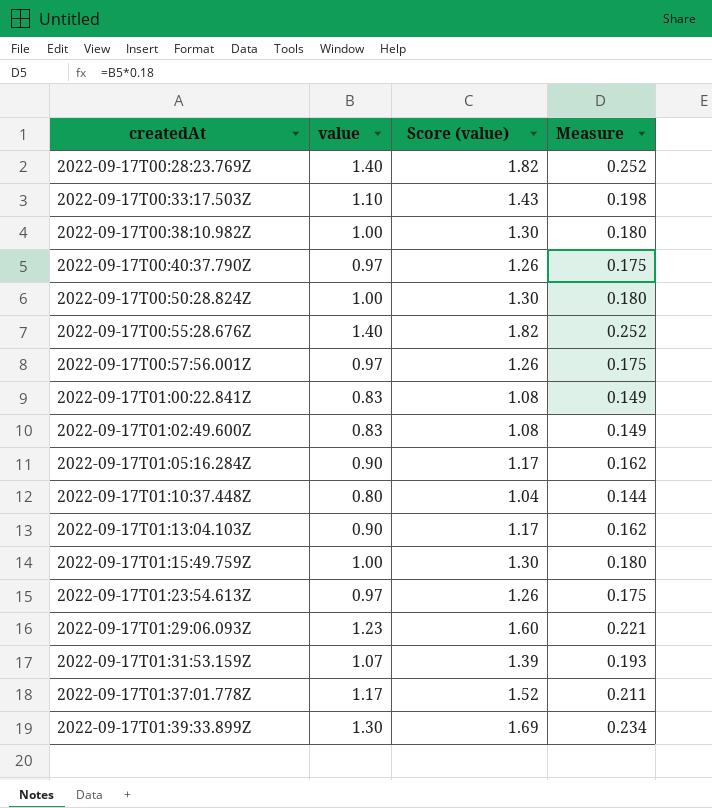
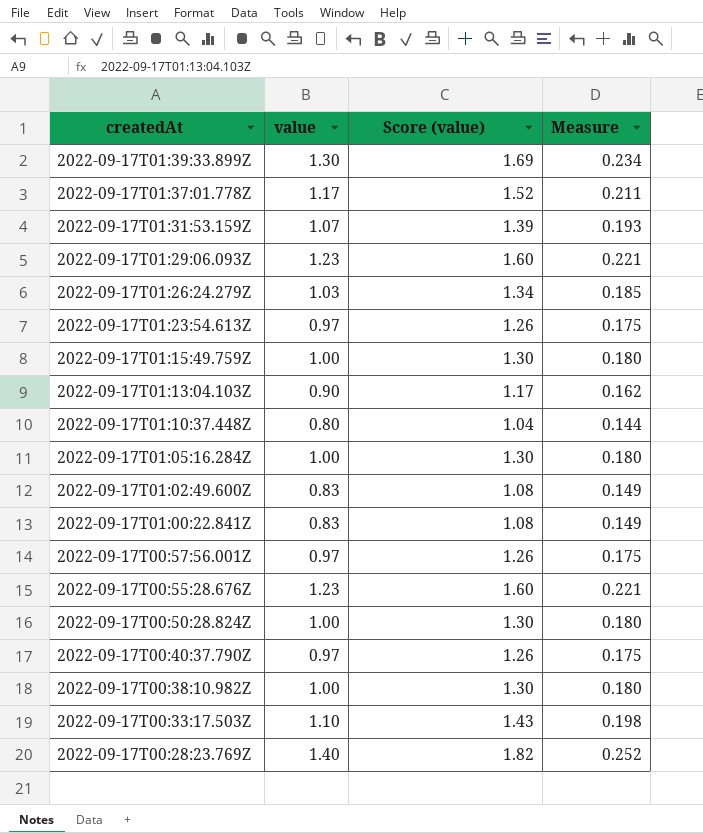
row order: createdAt ascending -> createdAt descending
row 2022-09-17T01:26:24.279Z: none -> 1.03 | 1.34 | 0.185
2022-09-17T01:05:16.284Z | value: 0.90 -> 1.00
2022-09-17T01:05:16.284Z | Score (value): 1.17 -> 1.30
2022-09-17T01:05:16.284Z | Measure: 0.162 -> 0.180
2022-09-17T00:55:28.676Z | value: 1.40 -> 1.23
2022-09-17T00:55:28.676Z | Score (value): 1.82 -> 1.60
2022-09-17T00:55:28.676Z | Measure: 0.252 -> 0.221

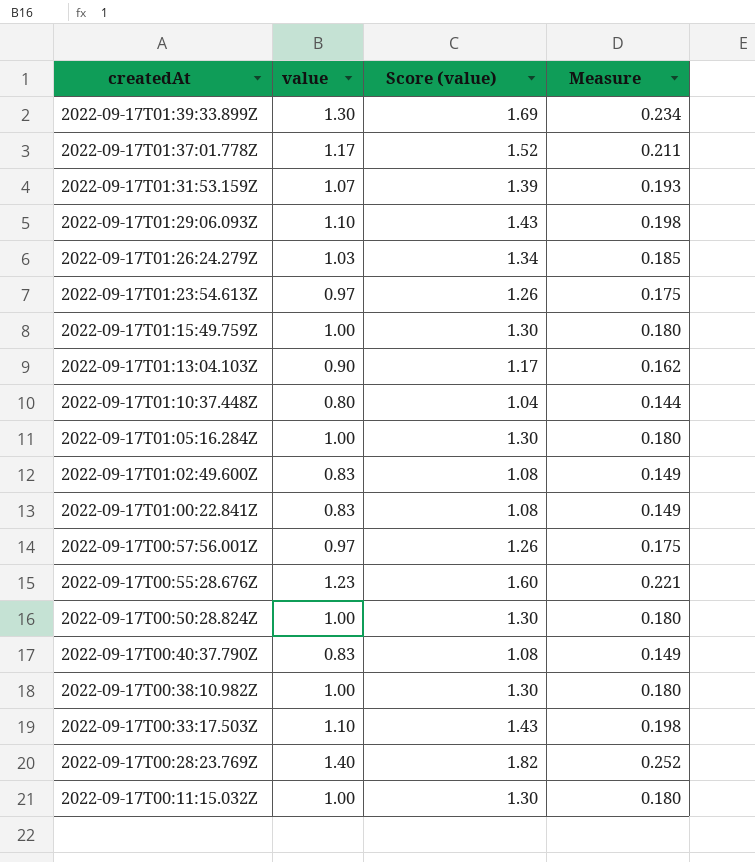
2022-09-17T01:29:06.093Z | value: 1.23 -> 1.10
2022-09-17T01:29:06.093Z | Score (value): 1.60 -> 1.43
2022-09-17T01:29:06.093Z | Measure: 0.221 -> 0.198
2022-09-17T00:40:37.790Z | value: 0.97 -> 0.83
2022-09-17T00:40:37.790Z | Score (value): 1.26 -> 1.08
2022-09-17T00:40:37.790Z | Measure: 0.175 -> 0.149
row 2022-09-17T00:11:15.032Z: none -> 1.00 | 1.30 | 0.180

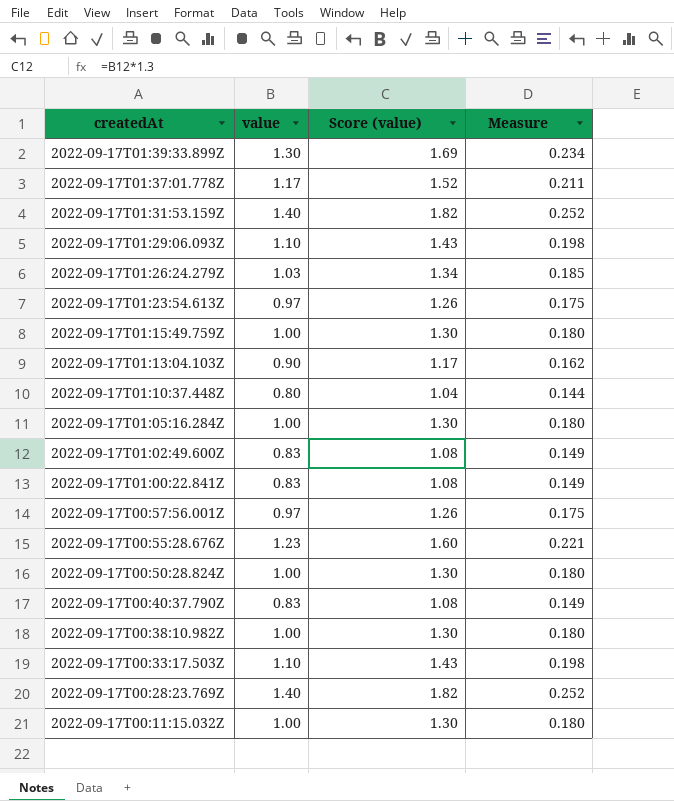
2022-09-17T01:31:53.159Z | value: 1.07 -> 1.40
2022-09-17T01:31:53.159Z | Score (value): 1.39 -> 1.82
2022-09-17T01:31:53.159Z | Measure: 0.193 -> 0.252

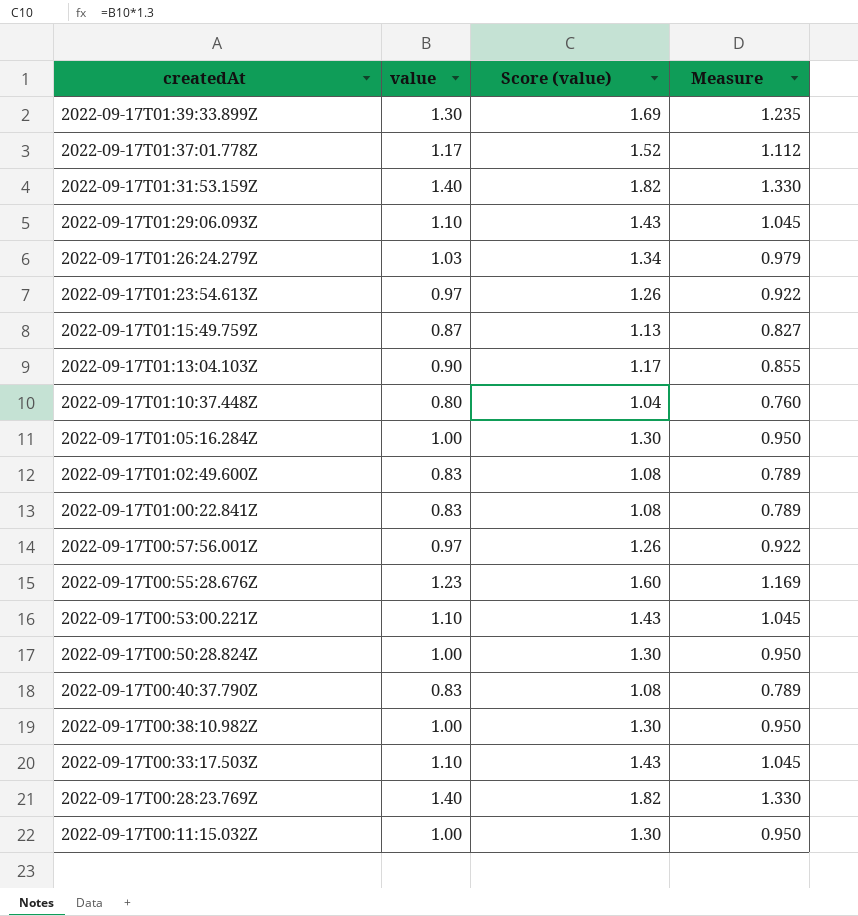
column Measure | formula: [value] * 0.18 -> [value] * 0.95
2022-09-17T01:15:49.759Z | value: 1.00 -> 0.87
2022-09-17T01:15:49.759Z | Score (value): 1.30 -> 1.13
row 2022-09-17T00:53:00.221Z: none -> 1.10 | 1.43 | 1.045

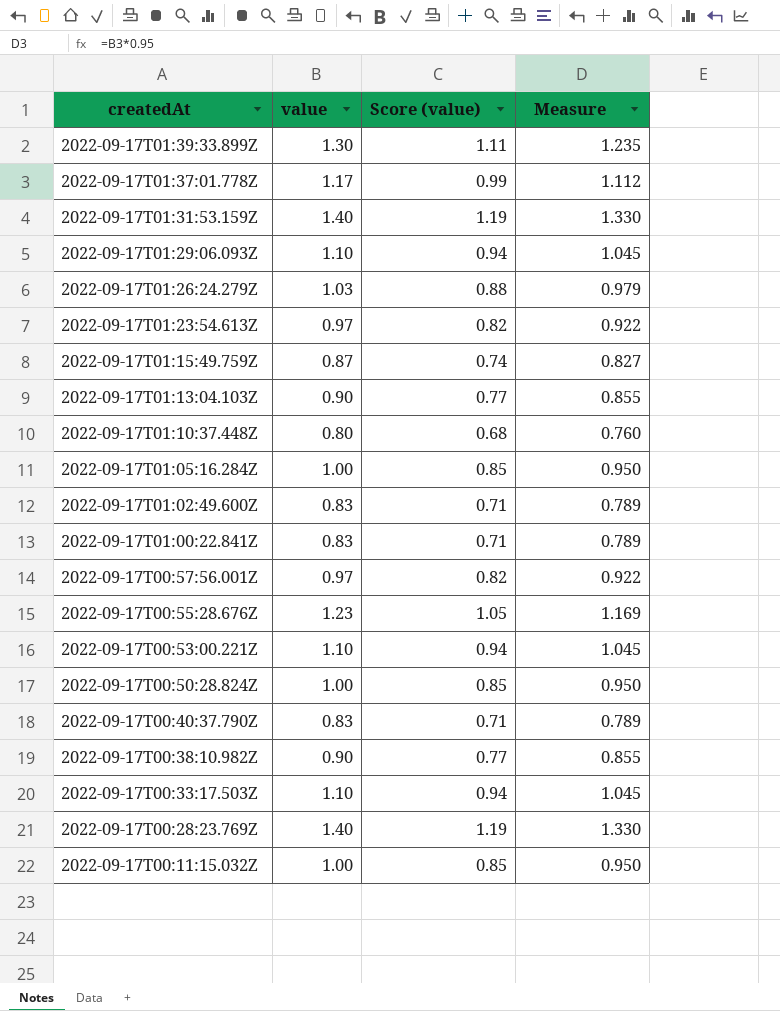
column Score (value) | formula: [value] * 1.3 -> [value] * 0.85
2022-09-17T00:38:10.982Z | value: 1.00 -> 0.90
2022-09-17T00:38:10.982Z | Measure: 0.950 -> 0.855

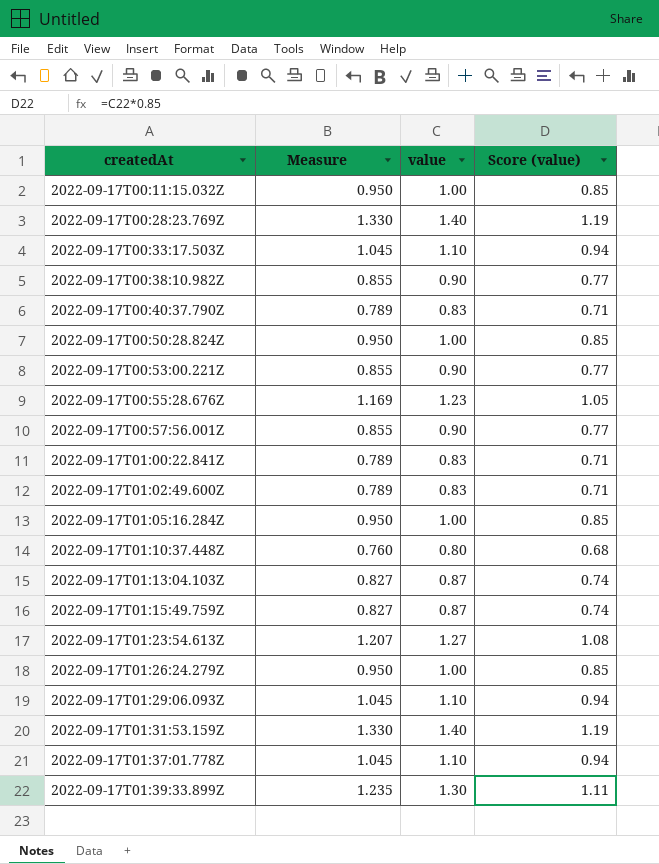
row order: createdAt descending -> createdAt ascending
column Measure | position: 4 -> 2
2022-09-17T00:53:00.221Z | Measure: 1.045 -> 0.855
2022-09-17T00:53:00.221Z | value: 1.10 -> 0.90
2022-09-17T00:53:00.221Z | Score (value): 0.94 -> 0.77
2022-09-17T00:57:56.001Z | Measure: 0.922 -> 0.855
2022-09-17T00:57:56.001Z | value: 0.97 -> 0.90
2022-09-17T00:57:56.001Z | Score (value): 0.82 -> 0.77
2022-09-17T01:13:04.103Z | Measure: 0.855 -> 0.827
2022-09-17T01:13:04.103Z | value: 0.90 -> 0.87
2022-09-17T01:13:04.103Z | Score (value): 0.77 -> 0.74
2022-09-17T01:23:54.613Z | Measure: 0.922 -> 1.207
2022-09-17T01:23:54.613Z | value: 0.97 -> 1.27
2022-09-17T01:23:54.613Z | Score (value): 0.82 -> 1.08
2022-09-17T01:26:24.279Z | Measure: 0.979 -> 0.950
2022-09-17T01:26:24.279Z | value: 1.03 -> 1.00
2022-09-17T01:26:24.279Z | Score (value): 0.88 -> 0.85
2022-09-17T01:37:01.778Z | Measure: 1.112 -> 1.045
2022-09-17T01:37:01.778Z | value: 1.17 -> 1.10
2022-09-17T01:37:01.778Z | Score (value): 0.99 -> 0.94

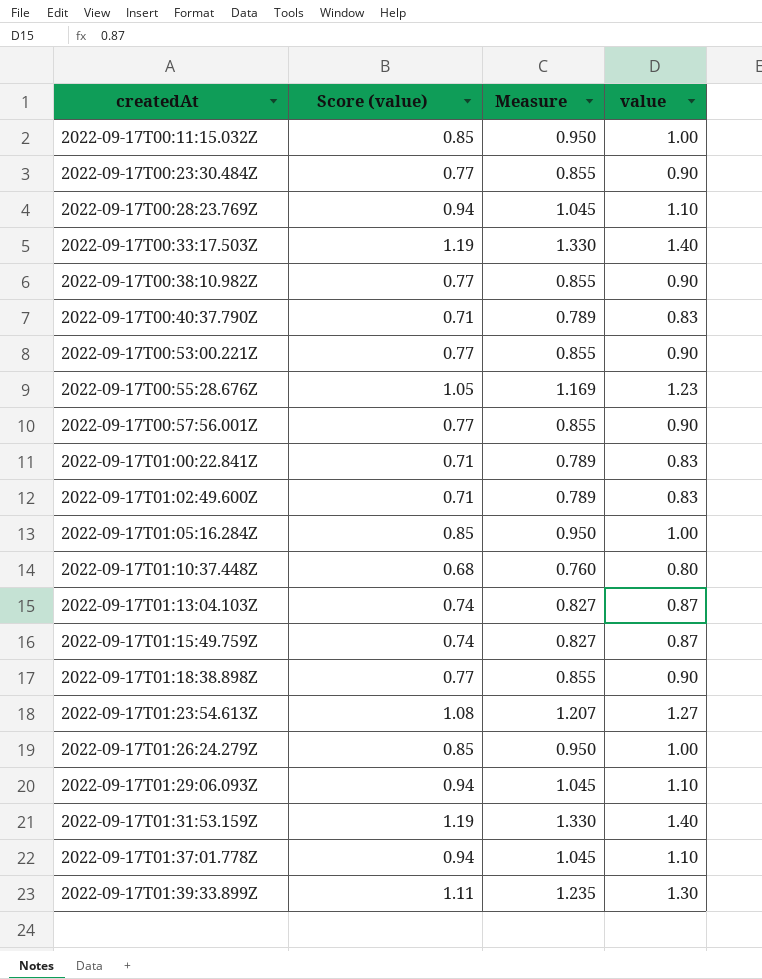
column Score (value) | position: 4 -> 2
row 2022-09-17T00:50:28.824Z: 0.950 | 1.00 | 0.85 -> none
row 2022-09-17T00:23:30.484Z: none -> 0.77 | 0.855 | 0.90
2022-09-17T00:28:23.769Z | Score (value): 1.19 -> 0.94
2022-09-17T00:28:23.769Z | Measure: 1.330 -> 1.045
2022-09-17T00:28:23.769Z | value: 1.40 -> 1.10
2022-09-17T00:33:17.503Z | Score (value): 0.94 -> 1.19
2022-09-17T00:33:17.503Z | Measure: 1.045 -> 1.330
2022-09-17T00:33:17.503Z | value: 1.10 -> 1.40
row 2022-09-17T01:18:38.898Z: none -> 0.77 | 0.855 | 0.90

